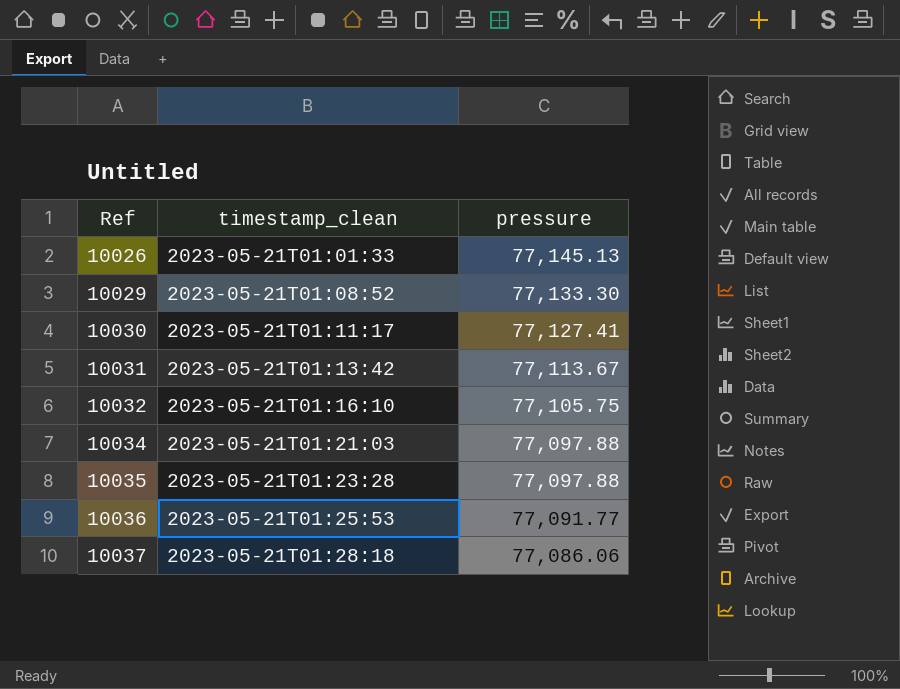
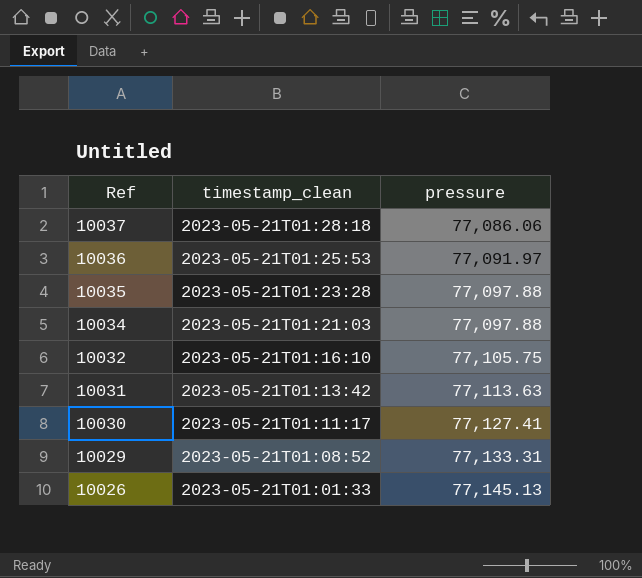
row order: Ref ascending -> Ref descending
10036 | pressure: 77,091.77 -> 77,091.97
10031 | pressure: 77,113.67 -> 77,113.63
10029 | pressure: 77,133.30 -> 77,133.31

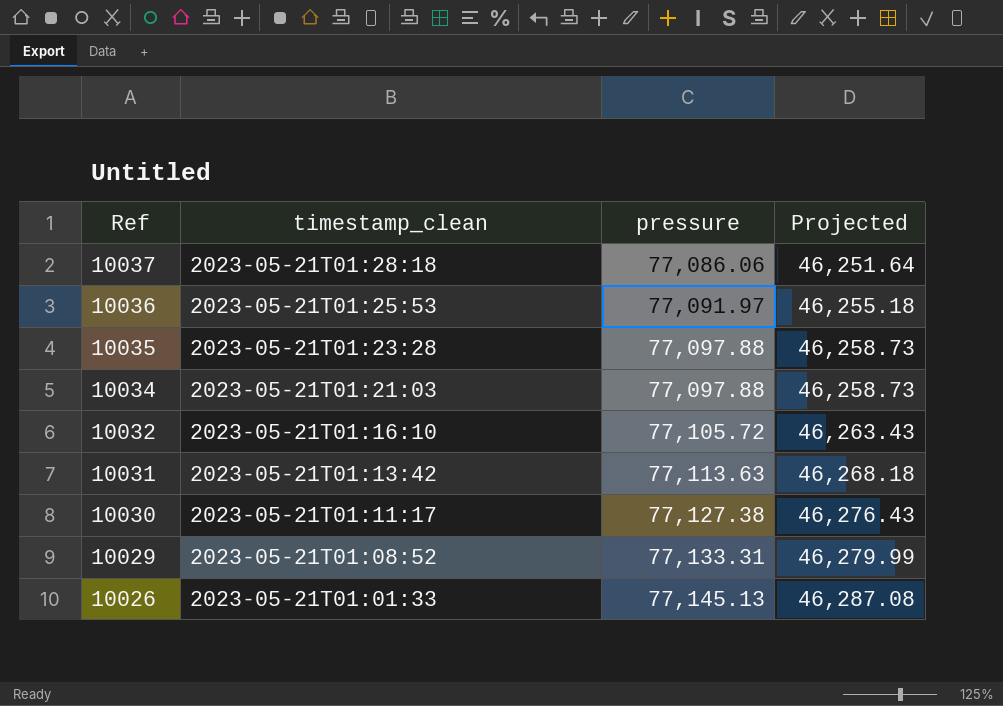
column Projected | formula: none -> [pressure] * 0.6
10032 | pressure: 77,105.75 -> 77,105.72
10030 | pressure: 77,127.41 -> 77,127.38

